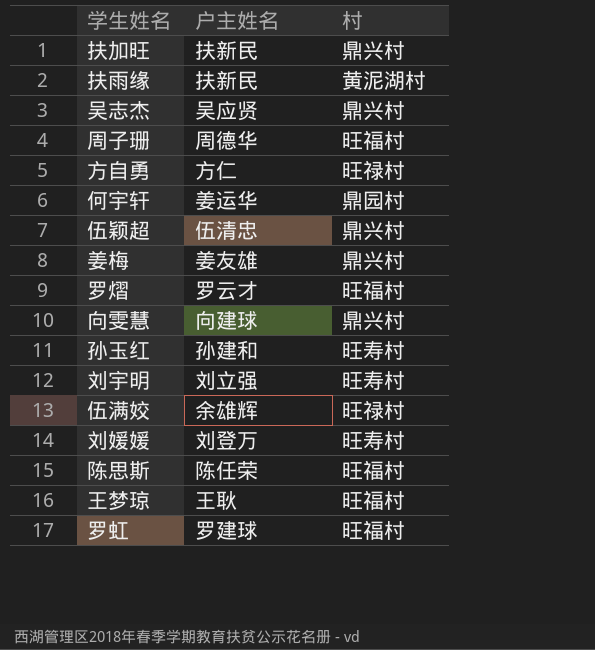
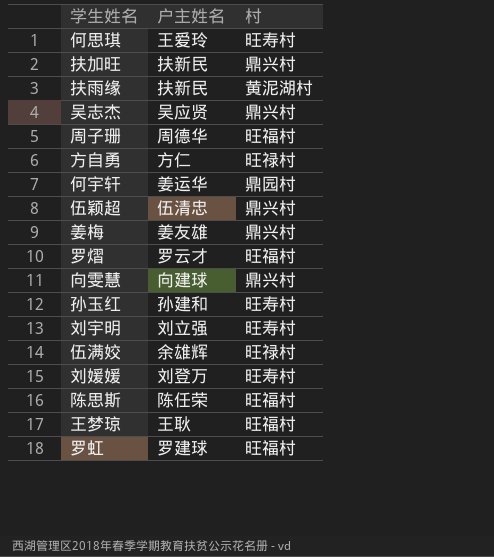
row 何思琪: none -> 王爱玲 | 旺寿村

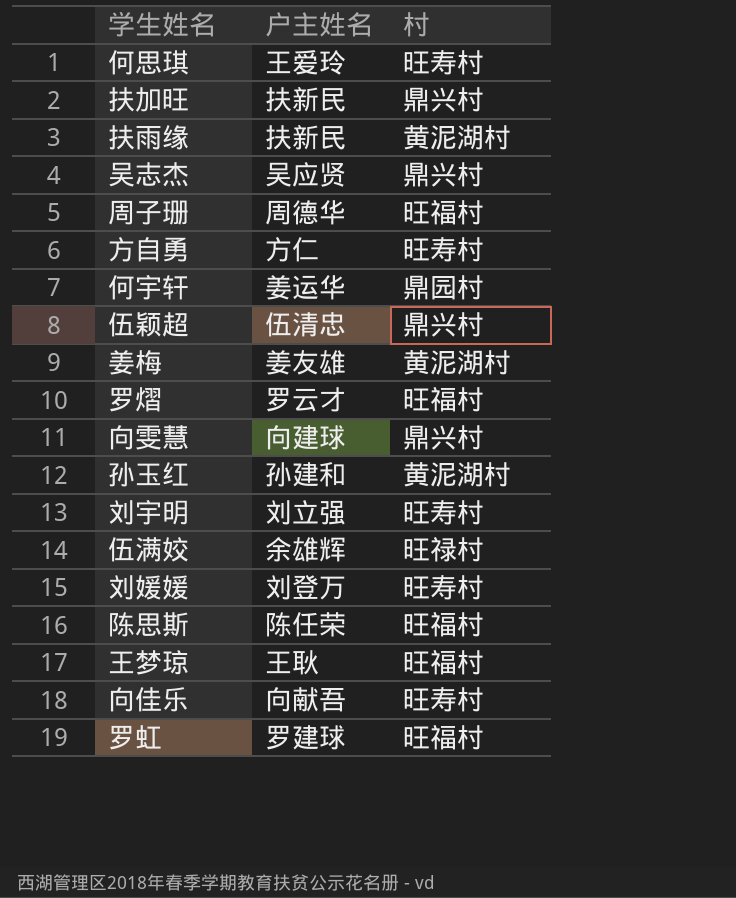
方自勇 | 村: 旺禄村 -> 旺寿村
姜梅 | 村: 鼎兴村 -> 黄泥湖村
孙玉红 | 村: 旺寿村 -> 黄泥湖村
row 向佳乐: none -> 向献吾 | 旺寿村

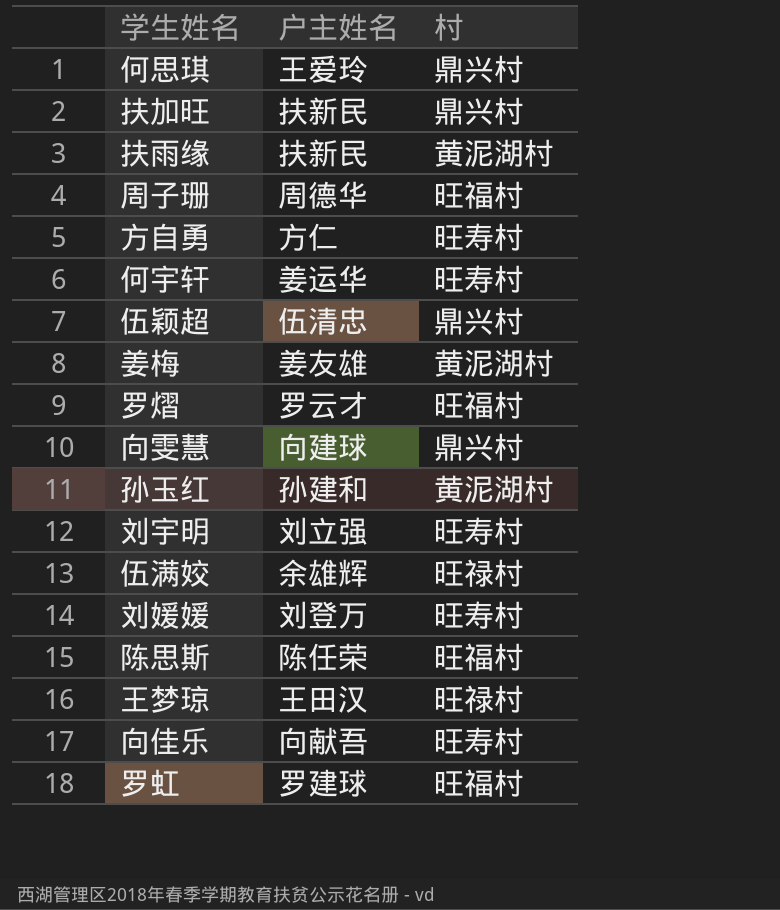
row 吴志杰: 吴应贤 | 鼎兴村 -> none
何思琪 | 村: 旺寿村 -> 鼎兴村
何宇轩 | 村: 鼎园村 -> 旺寿村
王梦琼 | 户主姓名: 王耿 -> 王田汉
王梦琼 | 村: 旺福村 -> 旺禄村

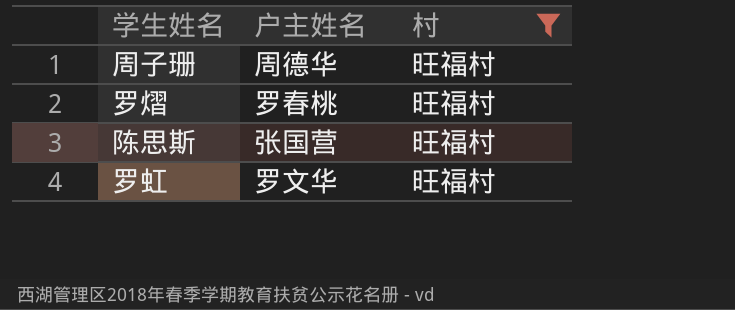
filter: none -> 村 = 旺福村
罗熠 | 户主姓名: 罗云才 -> 罗春桃
陈思斯 | 户主姓名: 陈任荣 -> 张国营
罗虹 | 户主姓名: 罗建球 -> 罗文华

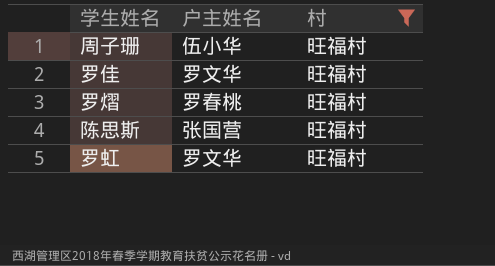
周子珊 | 户主姓名: 周德华 -> 伍小华
row 罗佳: none -> 罗文华 | 旺福村

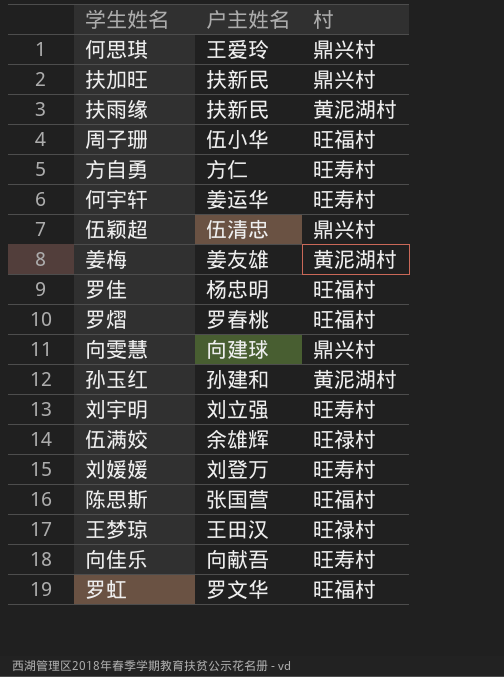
filter: 村 = 旺福村 -> none
罗佳 | 户主姓名: 罗文华 -> 杨忠明

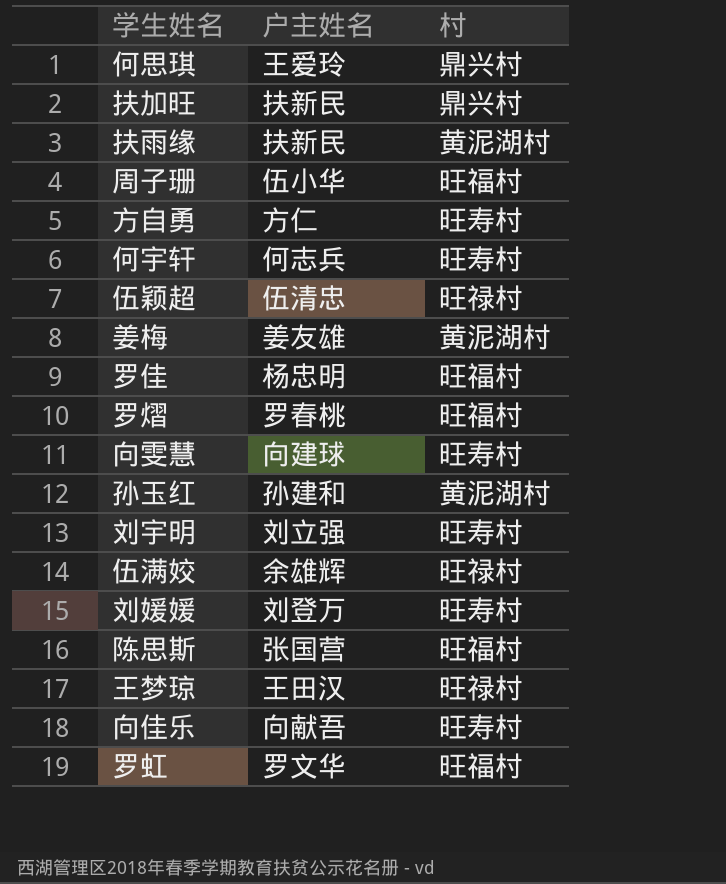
何宇轩 | 户主姓名: 姜运华 -> 何志兵
伍颖超 | 村: 鼎兴村 -> 旺禄村
向雯慧 | 村: 鼎兴村 -> 旺寿村

